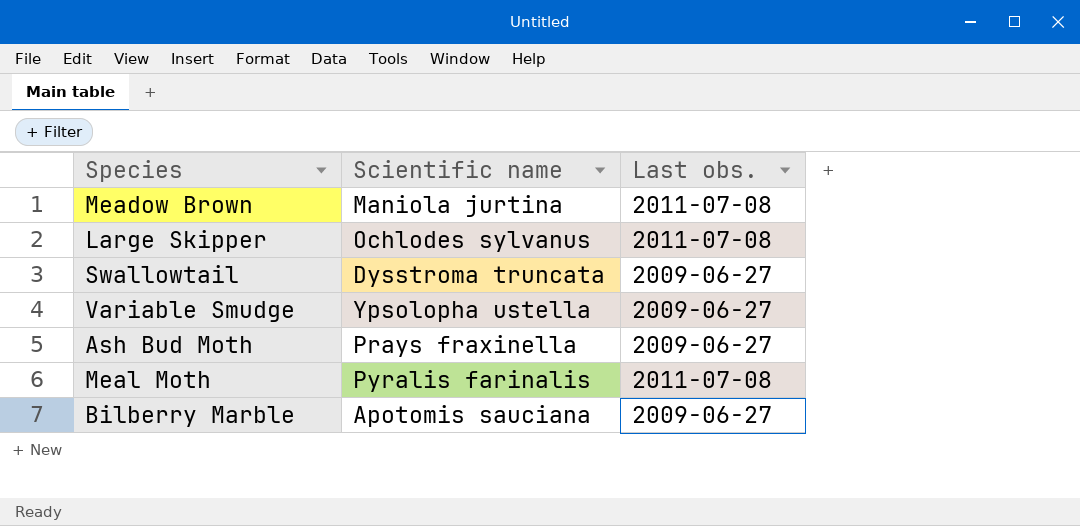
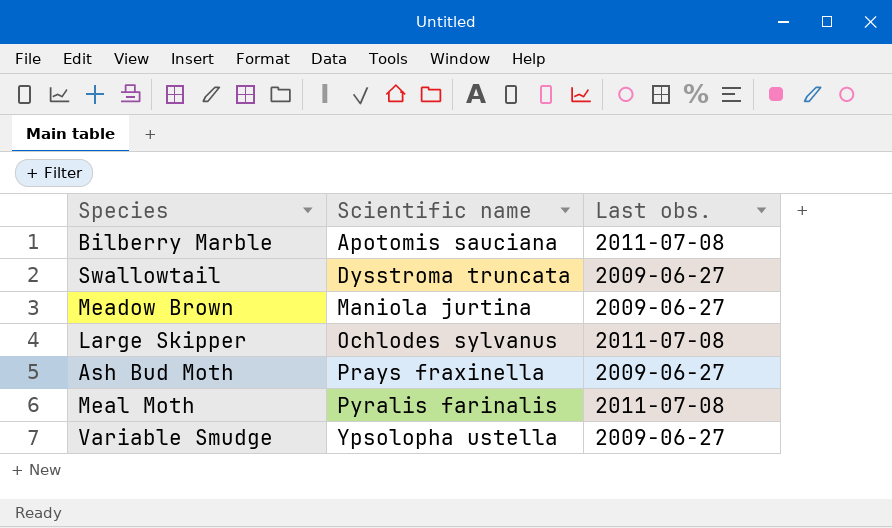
row order: none -> Scientific name ascending
Bilberry Marble | Last obs.: 2009-06-27 -> 2011-07-08
Meadow Brown | Last obs.: 2011-07-08 -> 2009-06-27

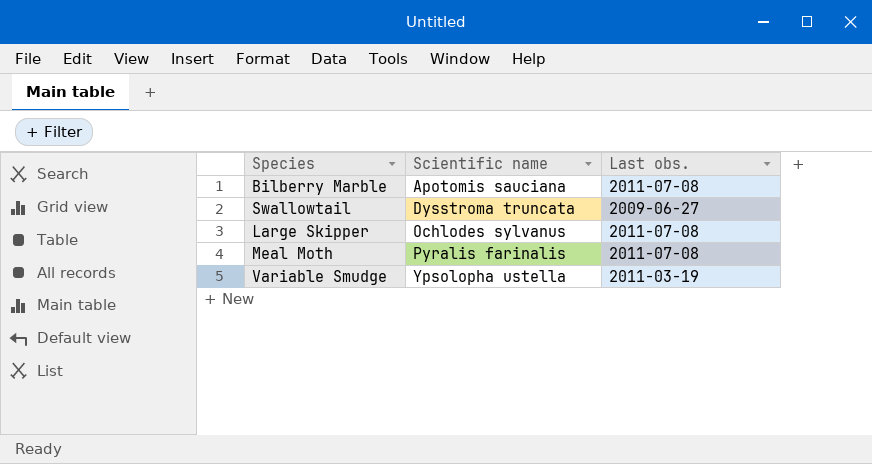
row Meadow Brown: Maniola jurtina | 2009-06-27 -> none
row Ash Bud Moth: Prays fraxinella | 2009-06-27 -> none
Variable Smudge | Last obs.: 2009-06-27 -> 2011-03-19

